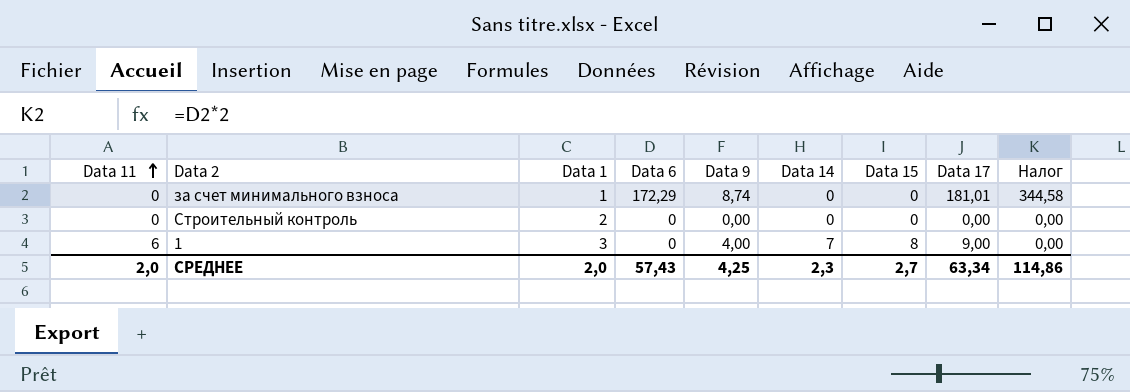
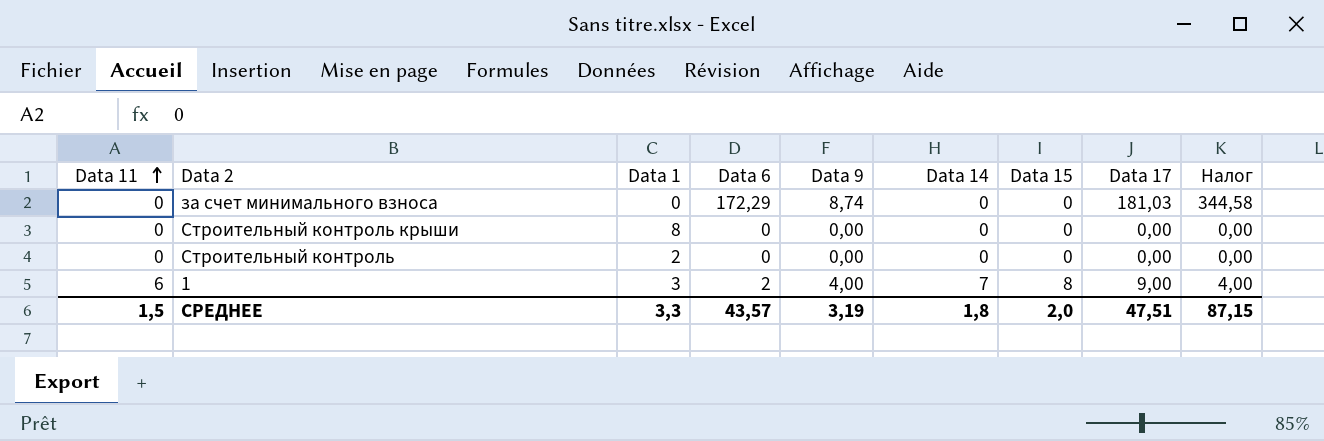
за счет минимального взноса | Data 1: 1 -> 0
за счет минимального взноса | Data 17: 181,01 -> 181,03
row Строительный контроль крыши: none -> 0 | 8 | 0 | 0,00 | 0 | 0 | 0,00 | 0,00
1 | Data 6: 0 -> 2
1 | Налог: 0,00 -> 4,00
СРЕДНЕЕ | Data 11: 2,0 -> 1,5
СРЕДНЕЕ | Data 1: 2,0 -> 3,3
СРЕДНЕЕ | Data 6: 57,43 -> 43,57
СРЕДНЕЕ | Data 9: 4,25 -> 3,19
СРЕДНЕЕ | Data 14: 2,3 -> 1,8
СРЕДНЕЕ | Data 15: 2,7 -> 2,0
СРЕДНЕЕ | Data 17: 63,34 -> 47,51
СРЕДНЕЕ | Налог: 114,86 -> 87,15

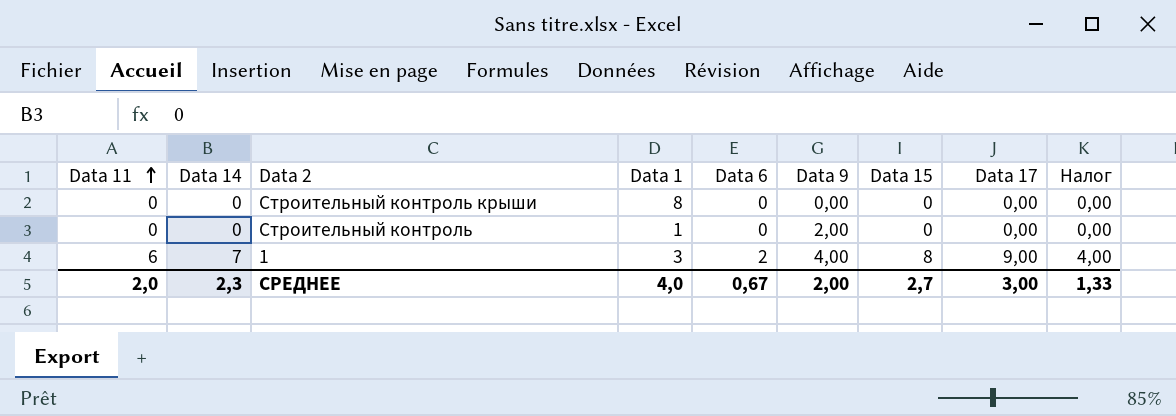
column Data 14 | position: 6 -> 2
row за счет минимального взноса: 0 | 0 | 172,29 | 8,74 | 0 | 0 | 181,03 | 344,58 -> none
Строительный контроль | Data 1: 2 -> 1
Строительный контроль | Data 9: 0,00 -> 2,00
СРЕДНЕЕ | Data 11: 1,5 -> 2,0
СРЕДНЕЕ | Data 14: 1,8 -> 2,3
СРЕДНЕЕ | Data 1: 3,3 -> 4,0
СРЕДНЕЕ | Data 6: 43,57 -> 0,67
СРЕДНЕЕ | Data 9: 3,19 -> 2,00
СРЕДНЕЕ | Data 15: 2,0 -> 2,7
СРЕДНЕЕ | Data 17: 47,51 -> 3,00
СРЕДНЕЕ | Налог: 87,15 -> 1,33

